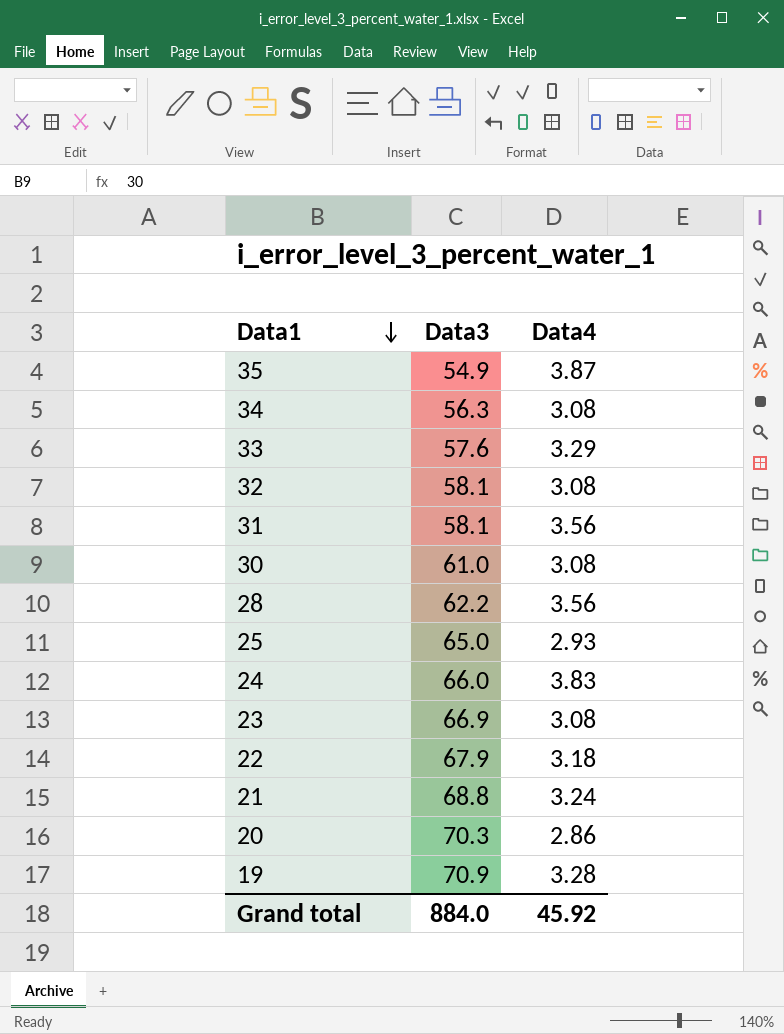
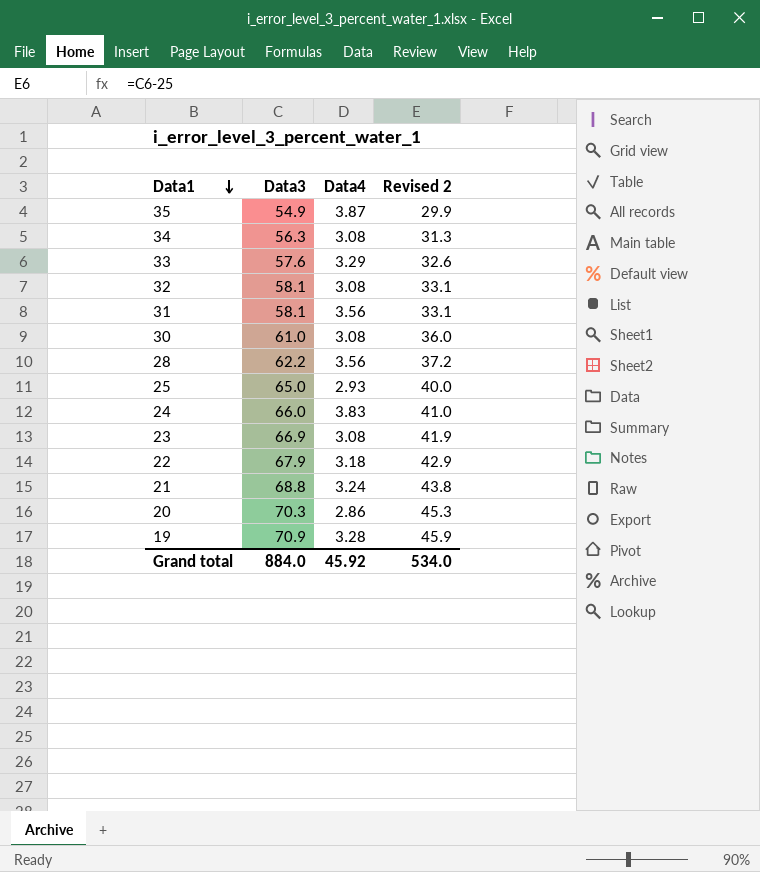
column Revised 2 | formula: none -> [Data3] - 25

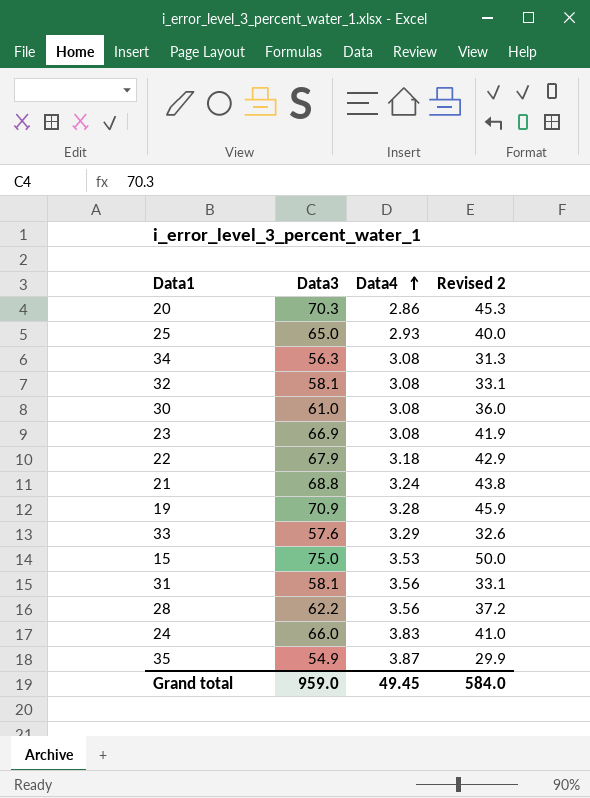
row order: Data1 descending -> Data4 ascending
row 15: none -> 75.0 | 3.53 | 50.0
Grand total | Data3: 884.0 -> 959.0
Grand total | Data4: 45.92 -> 49.45
Grand total | Revised 2: 534.0 -> 584.0

